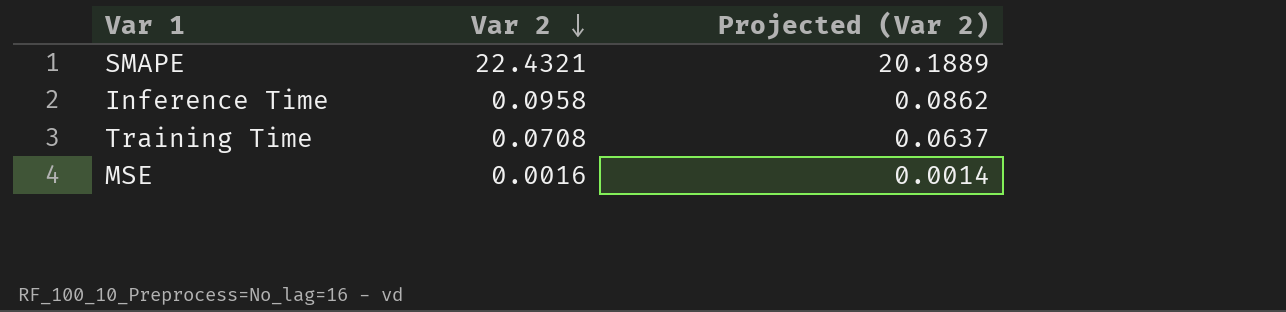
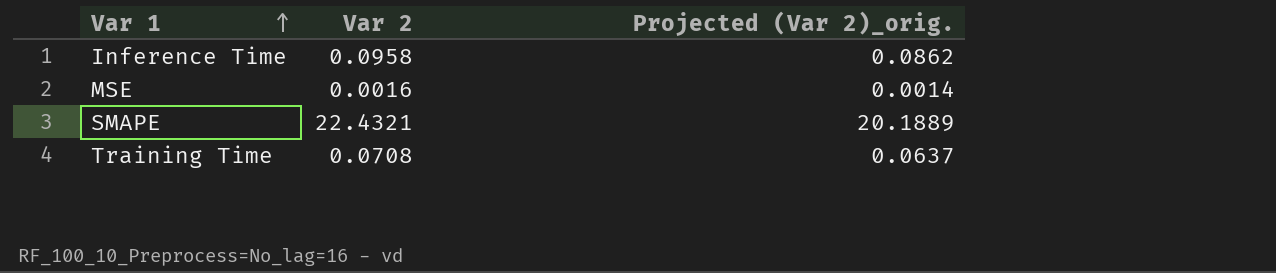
row order: Var 2 descending -> Var 1 ascending
column name: Projected (Var 2) -> Projected (Var 2)_orig.

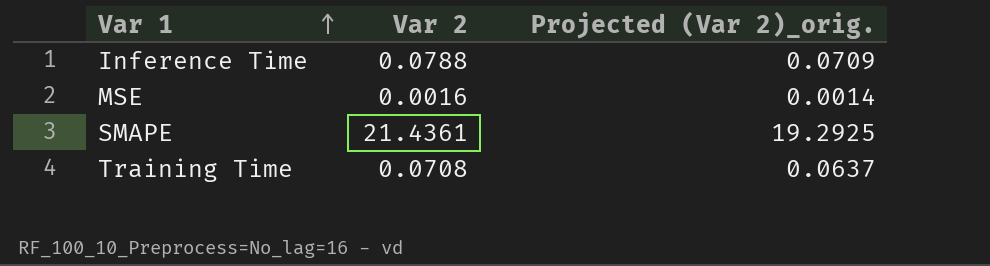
Inference Time | Var 2: 0.0958 -> 0.0788
Inference Time | Projected (Var 2)_orig.: 0.0862 -> 0.0709
SMAPE | Var 2: 22.4321 -> 21.4361
SMAPE | Projected (Var 2)_orig.: 20.1889 -> 19.2925

